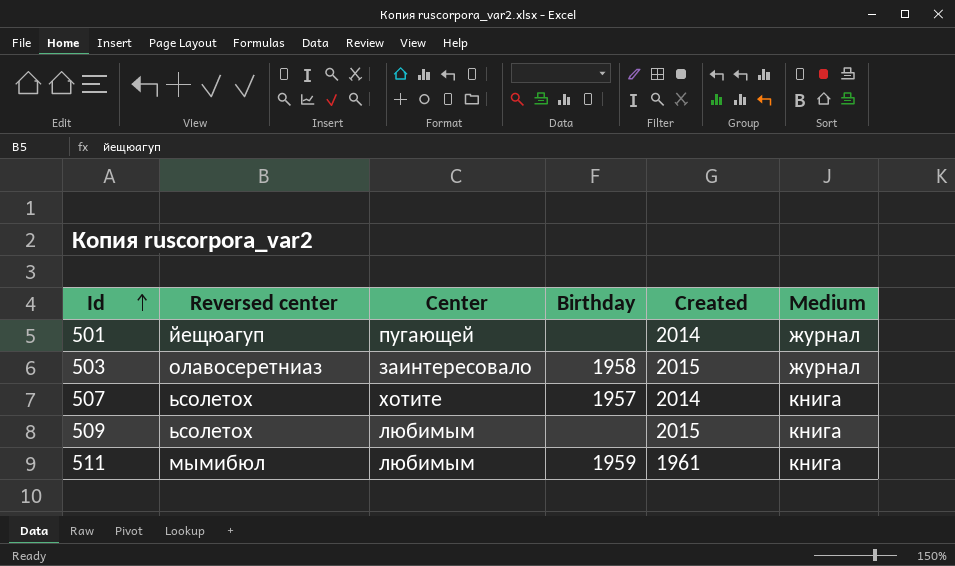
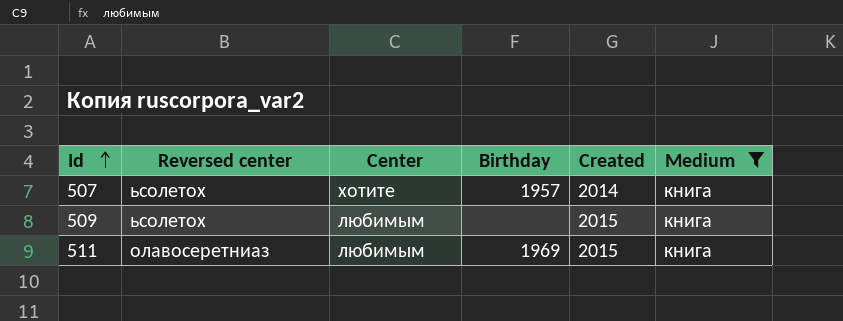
filter: none -> Medium = книга
511 | Reversed center: мымибюл -> олавосеретниаз
511 | Birthday: 1959 -> 1969
511 | Created: 1961 -> 2015

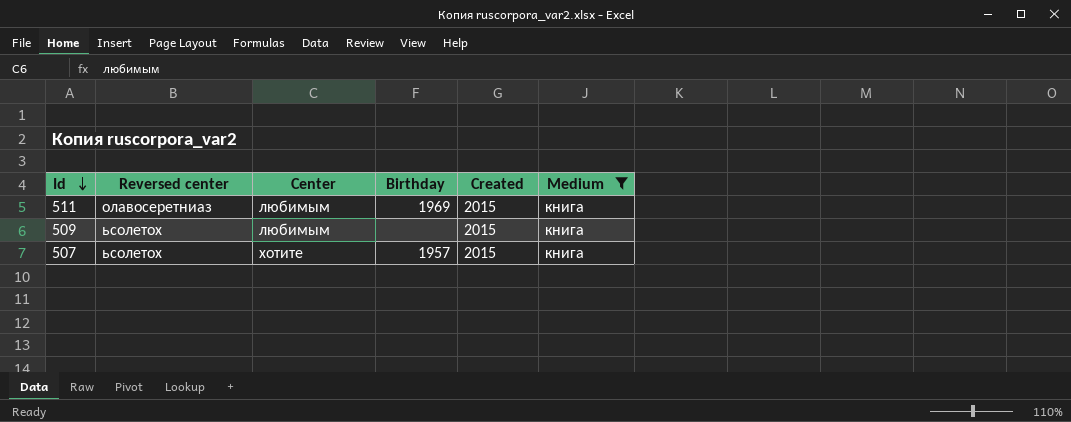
row order: Id ascending -> Id descending
507 | Created: 2014 -> 2015

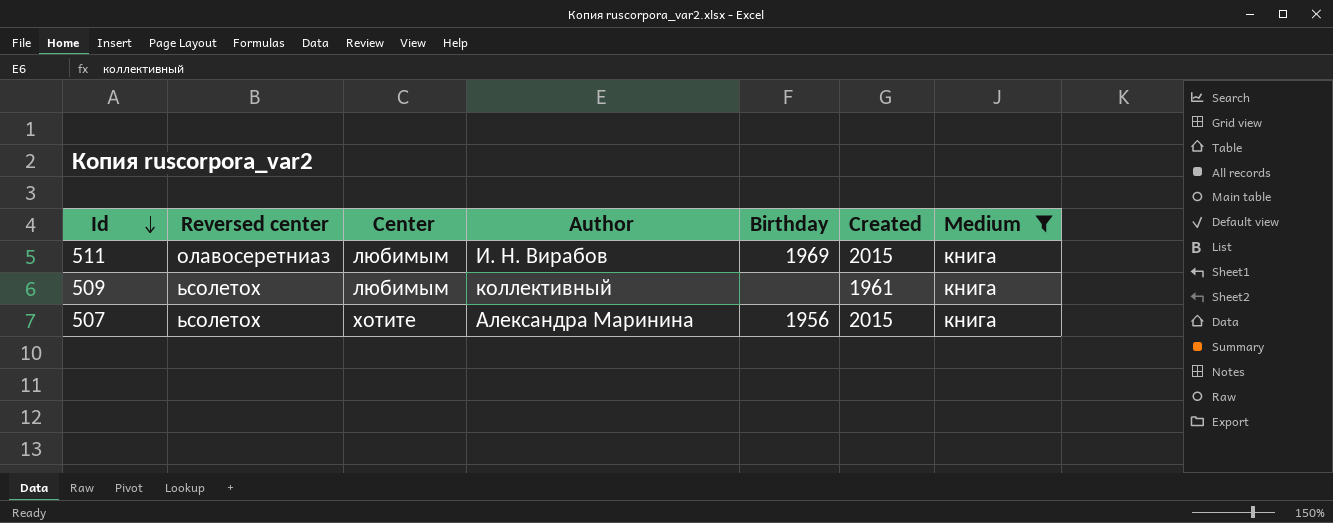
column Author | position: none -> 4
509 | Created: 2015 -> 1961
507 | Birthday: 1957 -> 1956

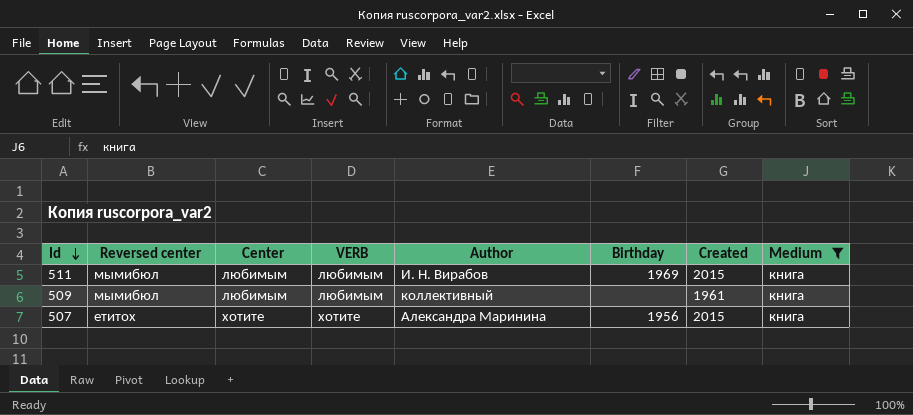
column VERB | position: none -> 4
511 | Reversed center: олавосеретниаз -> мымибюл
509 | Reversed center: ьсолетох -> мымибюл
507 | Reversed center: ьсолетох -> етитох

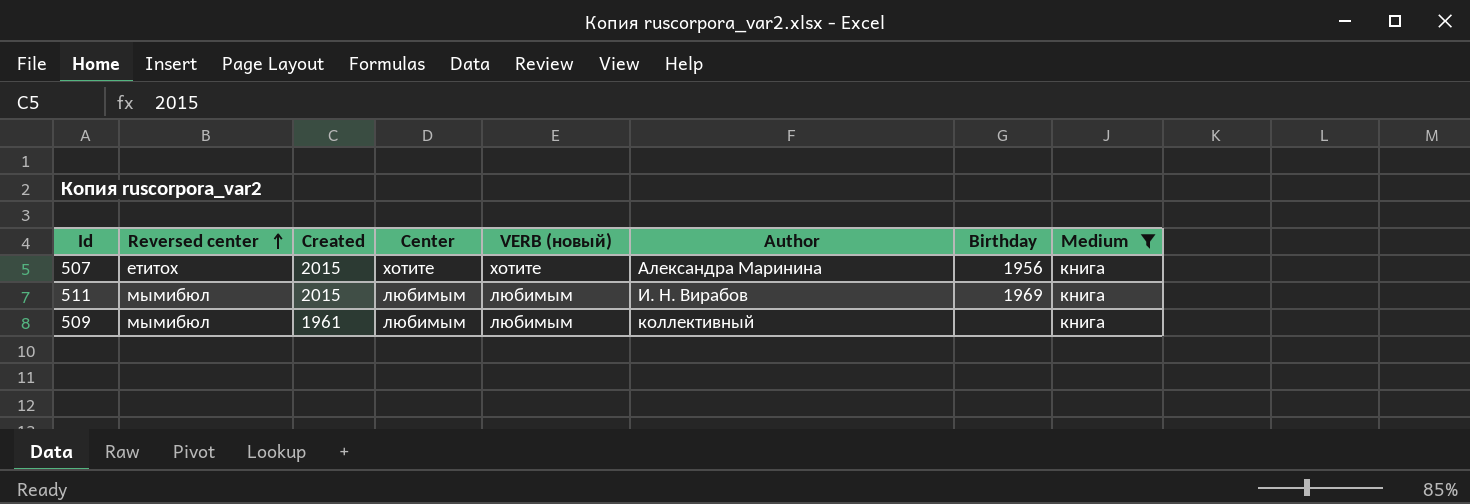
row order: Id descending -> Reversed center ascending
column Created | position: 7 -> 3
column name: VERB -> VERB (новый)

